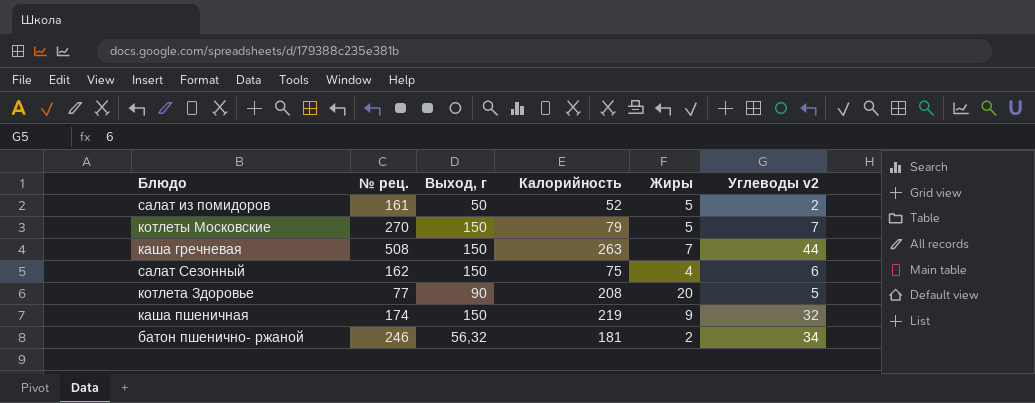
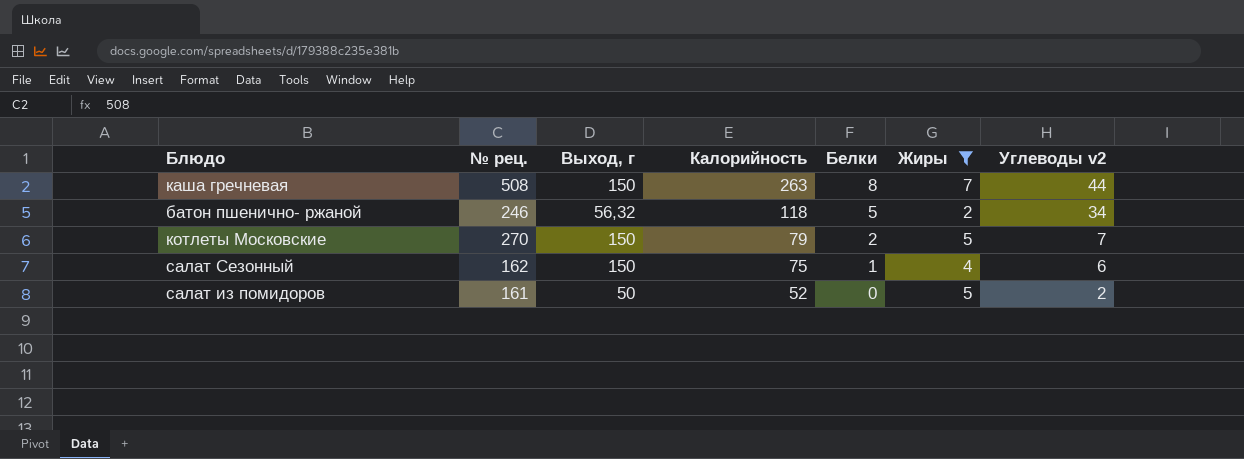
filter: none -> Жиры <= 7
row order: none -> Калорийность descending
column Белки | position: none -> 5
батон пшенично- ржаной | Калорийность: 181 -> 118

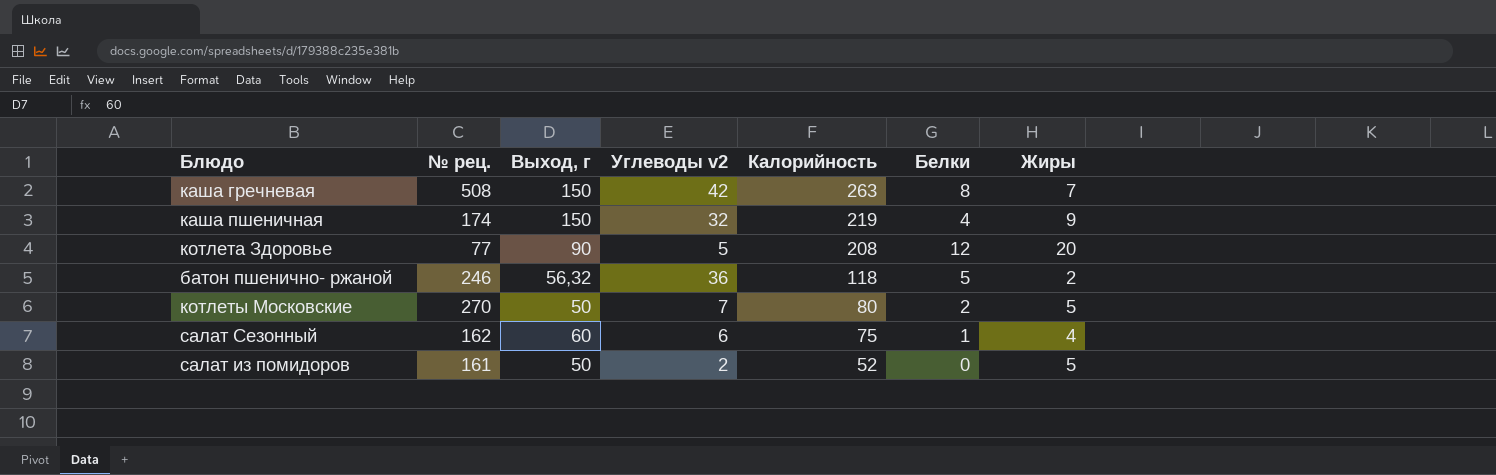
filter: Жиры <= 7 -> none
column Углеводы v2 | position: 7 -> 4
каша гречневая | Углеводы v2: 44 -> 42
батон пшенично- ржаной | Углеводы v2: 34 -> 36
котлеты Московские | Выход, г: 150 -> 50
котлеты Московские | Калорийность: 79 -> 80
салат Сезонный | Выход, г: 150 -> 60

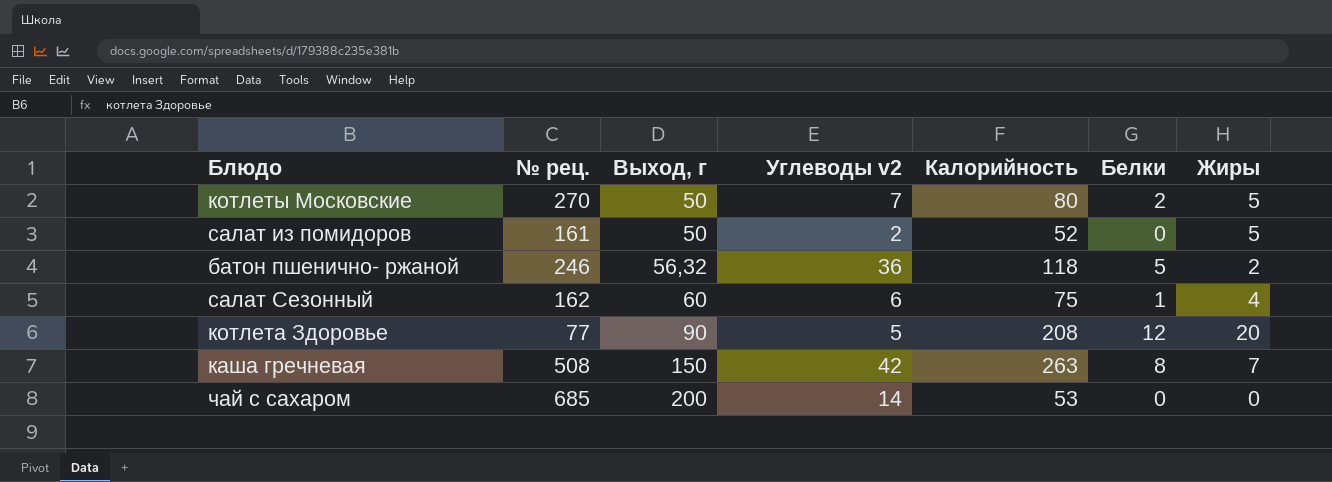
row order: Калорийность descending -> Выход, г ascending
row каша пшеничная: 174 | 150 | 32 | 219 | 4 | 9 -> none
row чай с сахаром: none -> 685 | 200 | 14 | 53 | 0 | 0

